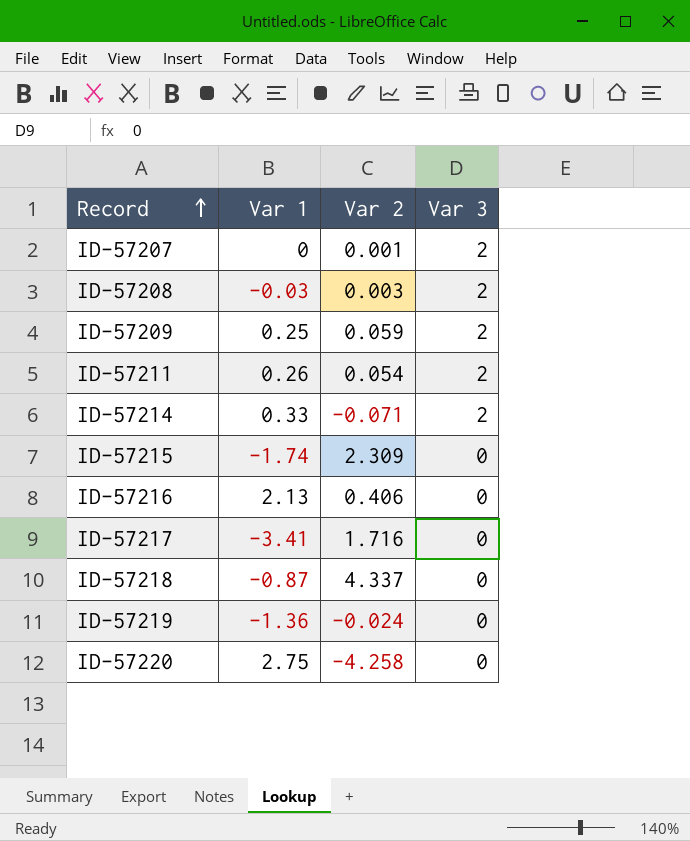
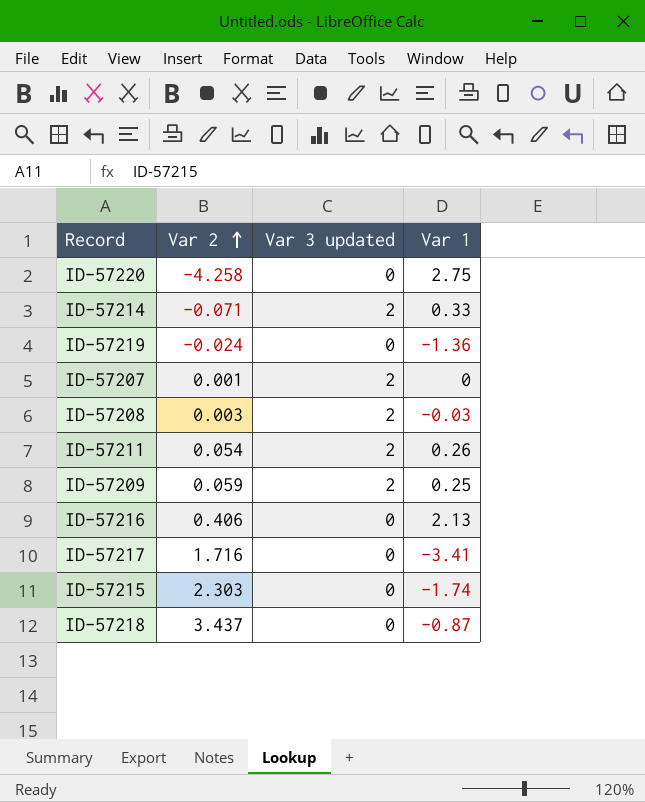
row order: Record ascending -> Var 2 ascending
column name: Var 3 -> Var 3 updated
column Var 1 | position: 2 -> 4
ID-57215 | Var 2: 2.309 -> 2.303
ID-57218 | Var 2: 4.337 -> 3.437

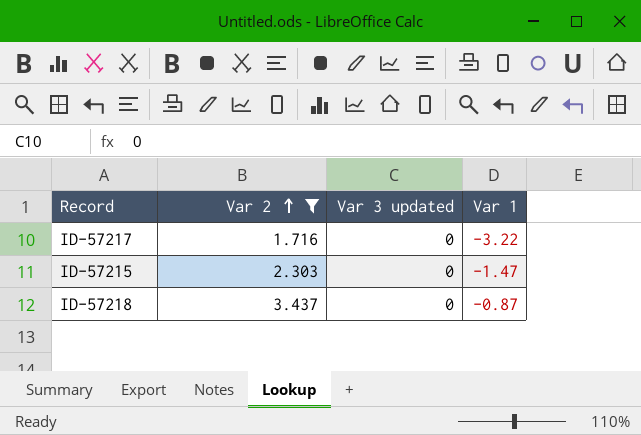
filter: none -> Var 2 >= 1.716
ID-57217 | Var 1: -3.41 -> -3.22
ID-57215 | Var 1: -1.74 -> -1.47

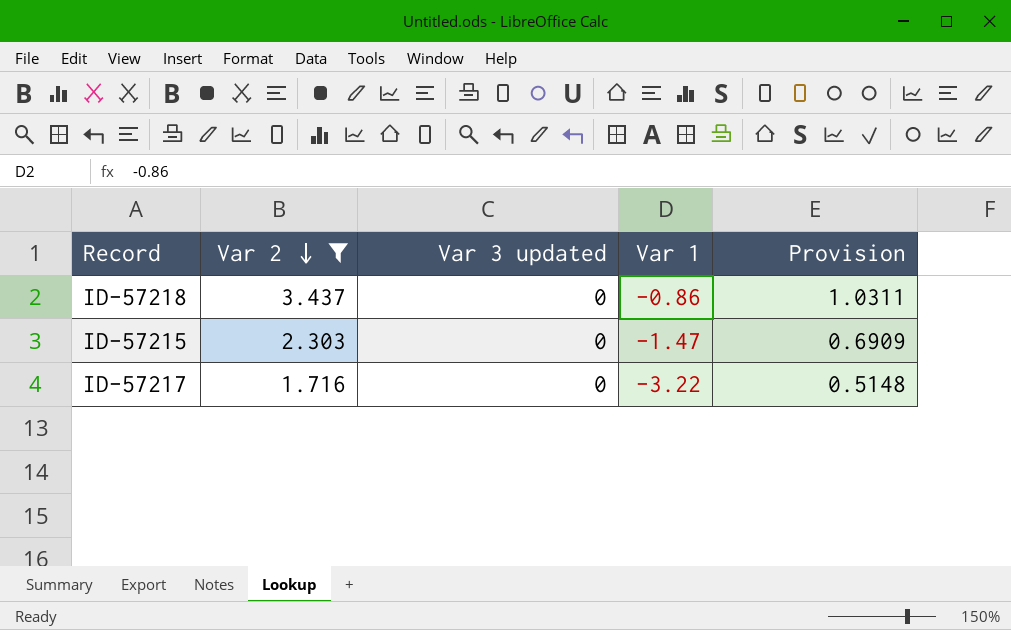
row order: Var 2 ascending -> Var 2 descending
column Provision | formula: none -> [Var 2] * 0.3
ID-57218 | Var 1: -0.87 -> -0.86

